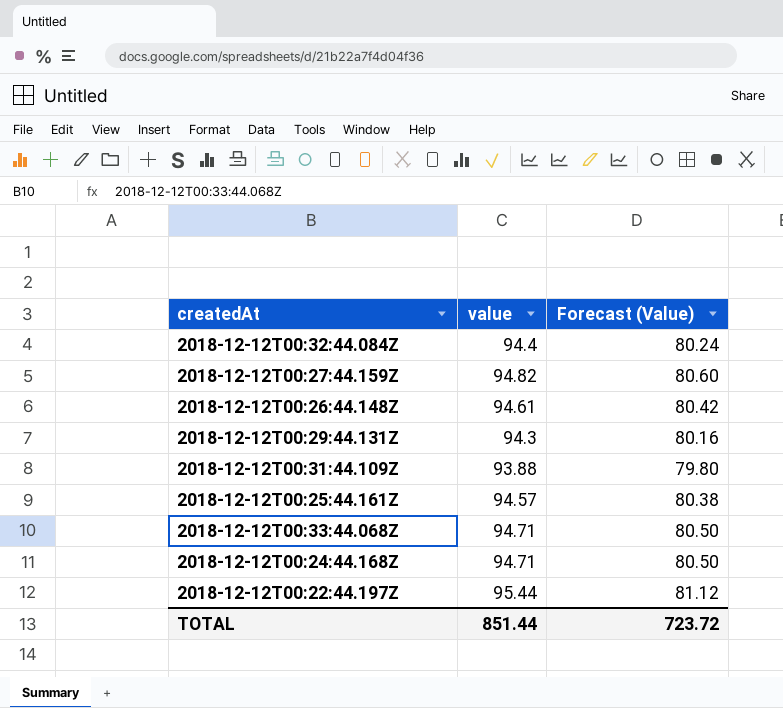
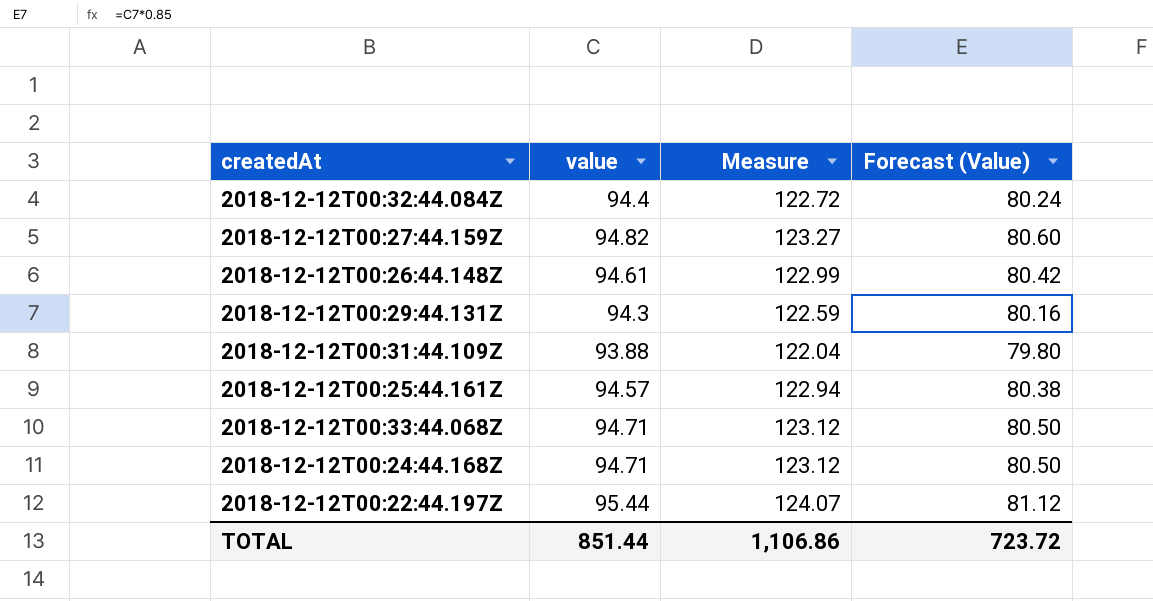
column Measure | formula: none -> [value] * 1.3

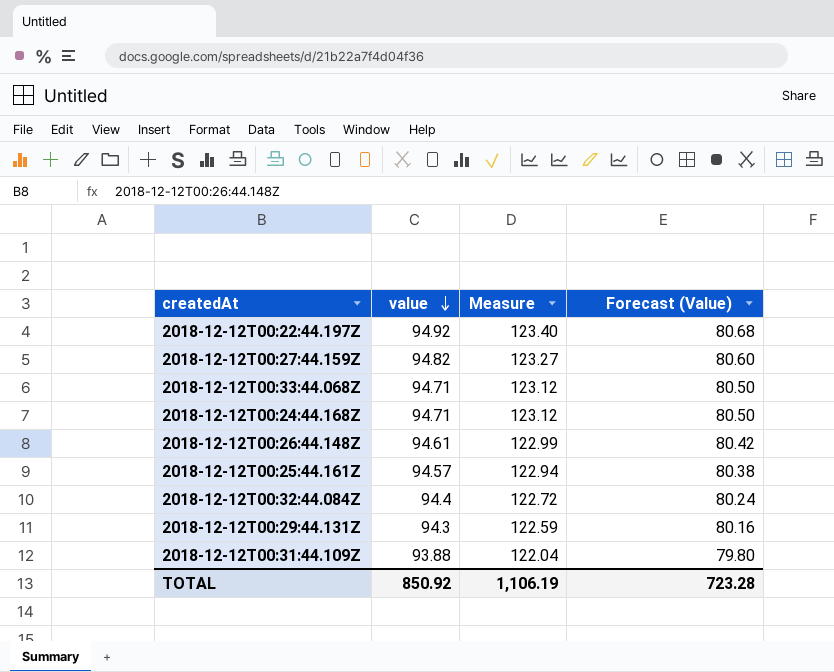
row order: none -> value descending
2018-12-12T00:22:44.197Z | value: 95.44 -> 94.92
2018-12-12T00:22:44.197Z | Measure: 124.07 -> 123.40
2018-12-12T00:22:44.197Z | Forecast (Value): 81.12 -> 80.68
TOTAL | value: 851.44 -> 850.92
TOTAL | Measure: 1,106.86 -> 1,106.19
TOTAL | Forecast (Value): 723.72 -> 723.28

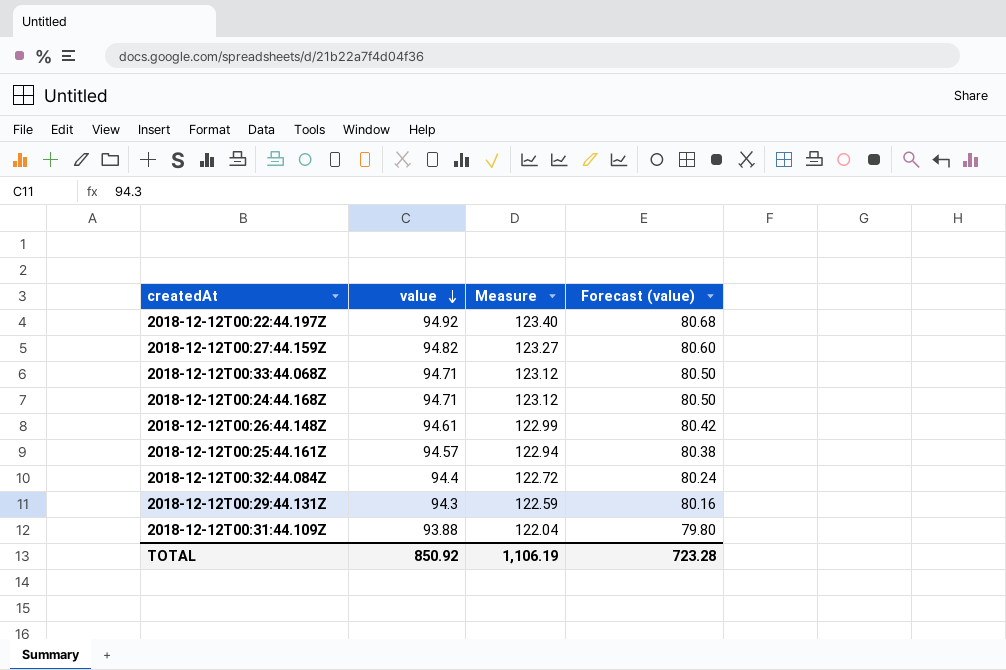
column name: Forecast (Value) -> Forecast (value)

